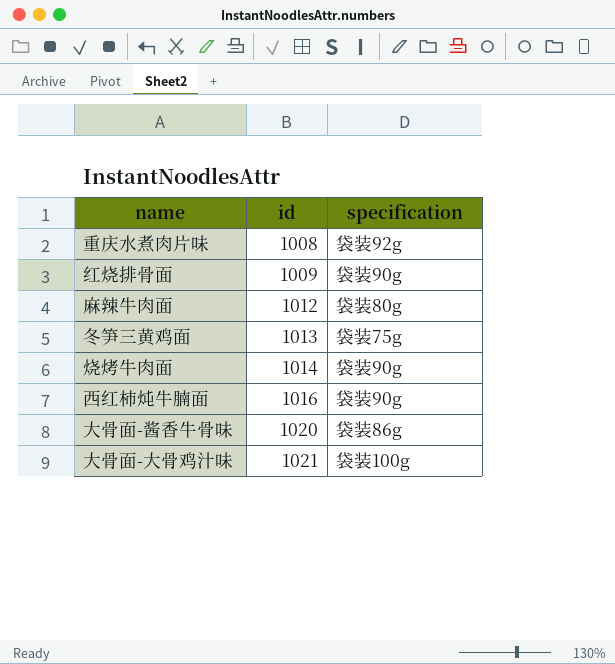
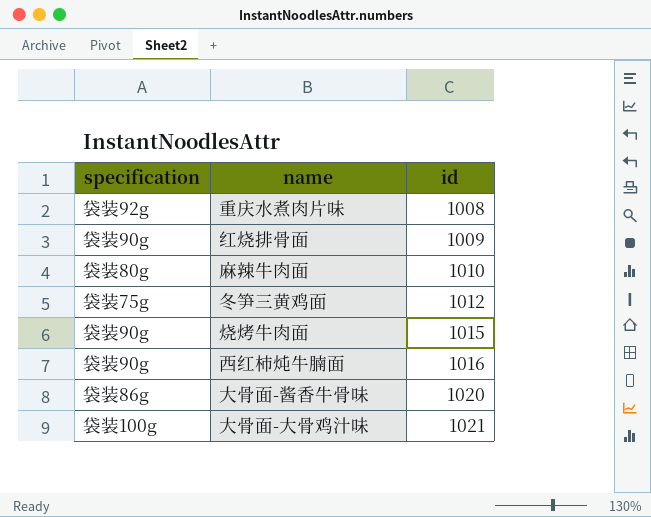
column specification | position: 3 -> 1
麻辣牛肉面 | id: 1012 -> 1010
冬笋三黄鸡面 | id: 1013 -> 1012
烧烤牛肉面 | id: 1014 -> 1015

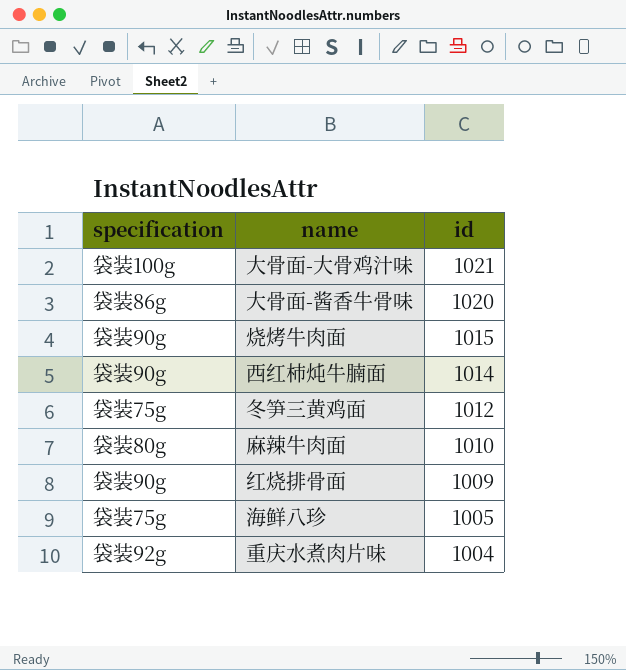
row order: id ascending -> id descending
西红柿炖牛腩面 | id: 1016 -> 1014
row 海鲜八珍: none -> 袋装75g | 1005
重庆水煮肉片味 | id: 1008 -> 1004

